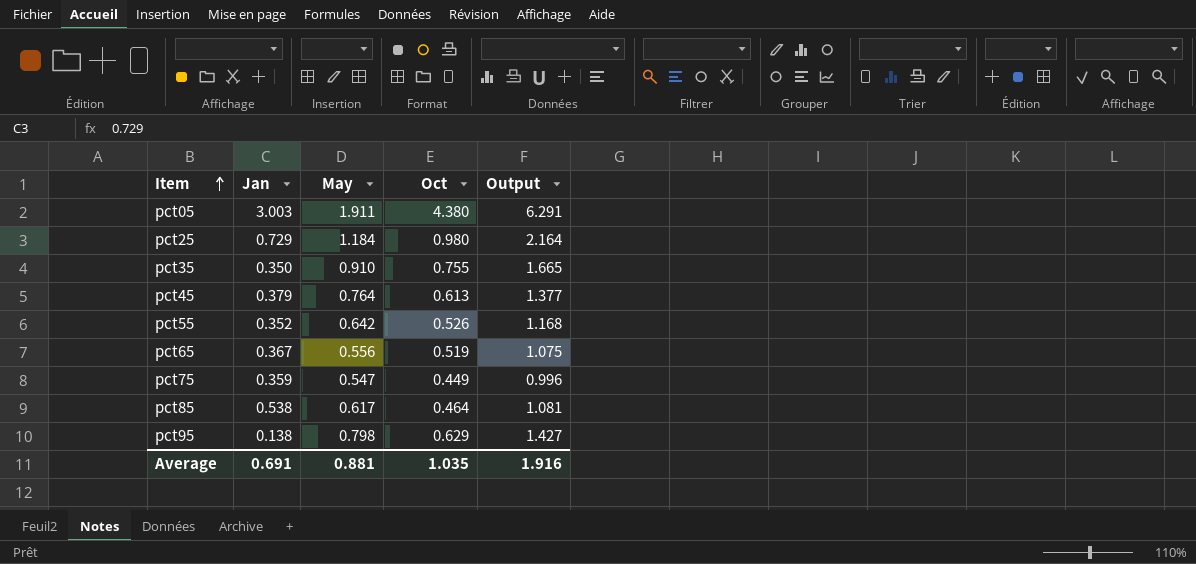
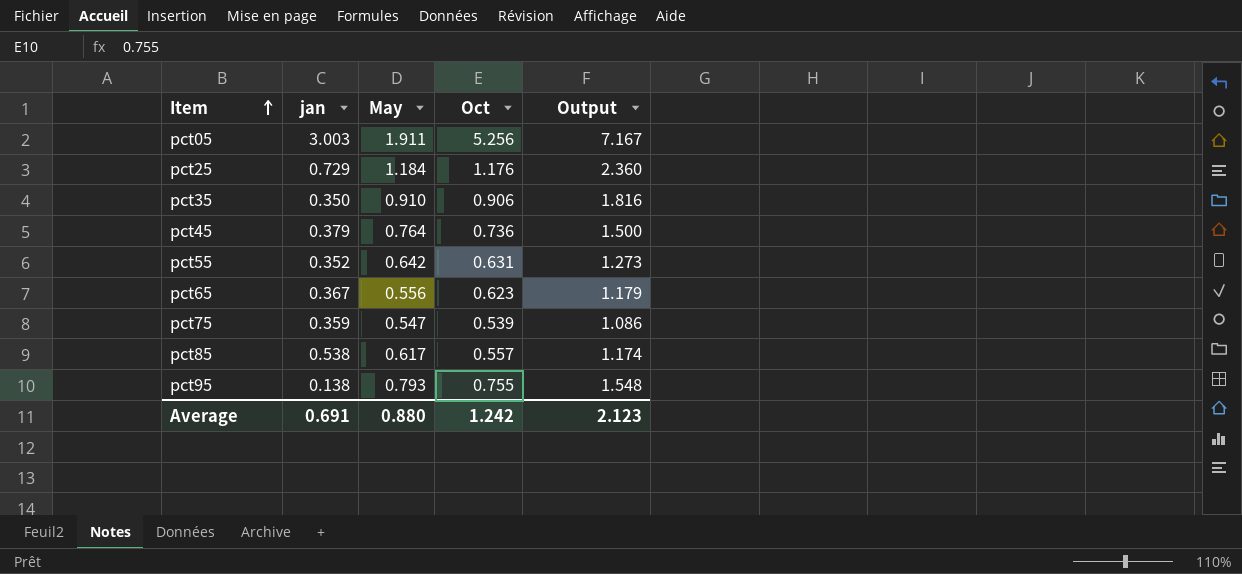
column name: Jan -> jan
pct05 | Oct: 4.380 -> 5.256
pct05 | Output: 6.291 -> 7.167
pct25 | Oct: 0.980 -> 1.176
pct25 | Output: 2.164 -> 2.360
pct35 | Oct: 0.755 -> 0.906
pct35 | Output: 1.665 -> 1.816
pct45 | Oct: 0.613 -> 0.736
pct45 | Output: 1.377 -> 1.500
pct55 | Oct: 0.526 -> 0.631
pct55 | Output: 1.168 -> 1.273
pct65 | Oct: 0.519 -> 0.623
pct65 | Output: 1.075 -> 1.179
pct75 | Oct: 0.449 -> 0.539
pct75 | Output: 0.996 -> 1.086
pct85 | Oct: 0.464 -> 0.557
pct85 | Output: 1.081 -> 1.174
pct95 | May: 0.798 -> 0.793
pct95 | Oct: 0.629 -> 0.755
pct95 | Output: 1.427 -> 1.548
Average | May: 0.881 -> 0.880
Average | Oct: 1.035 -> 1.242
Average | Output: 1.916 -> 2.123

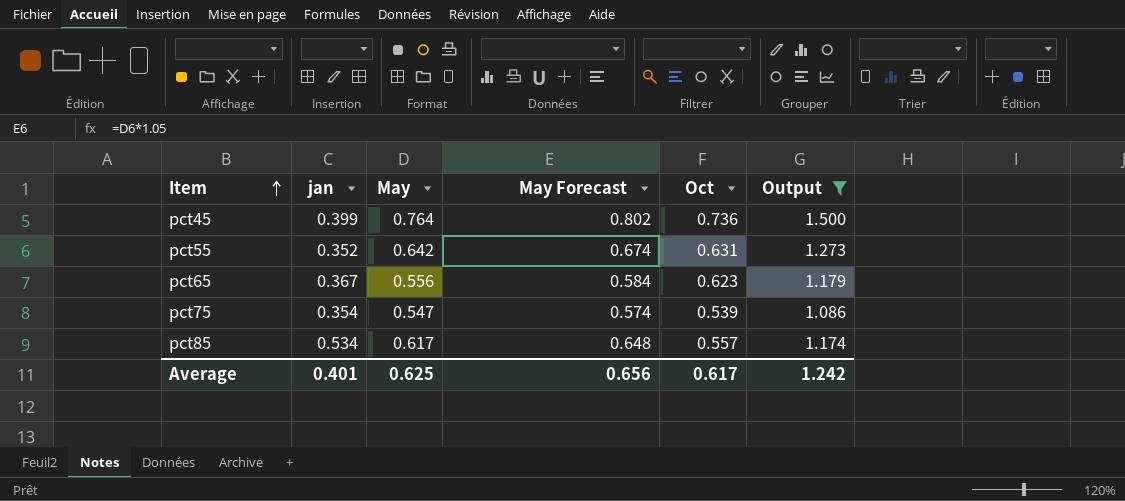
filter: none -> Output <= 1.500
column May Forecast | formula: none -> [May] * 1.05
pct45 | jan: 0.379 -> 0.399
pct75 | jan: 0.359 -> 0.354
pct85 | jan: 0.538 -> 0.534
Average | jan: 0.691 -> 0.401
Average | May: 0.880 -> 0.625
Average | Oct: 1.242 -> 0.617
Average | Output: 2.123 -> 1.242

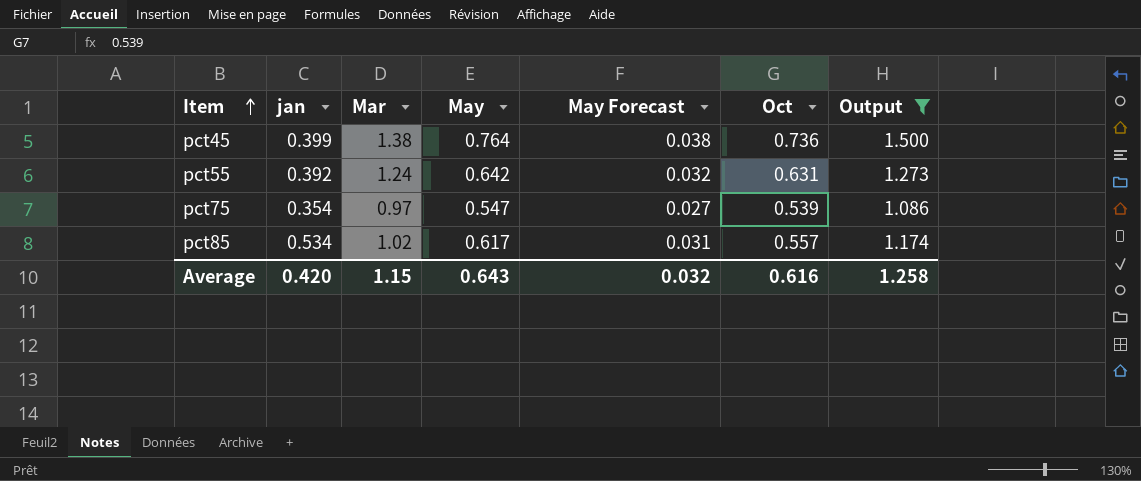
column Mar | position: none -> 3
column May Forecast | formula: [May] * 1.05 -> [May] * 0.05
row pct65: 0.367 | 0.556 | 0.584 | 0.623 | 1.179 -> none
pct55 | jan: 0.352 -> 0.392
Average | jan: 0.401 -> 0.420
Average | May: 0.625 -> 0.643
Average | May Forecast: 0.656 -> 0.032
Average | Oct: 0.617 -> 0.616
Average | Output: 1.242 -> 1.258

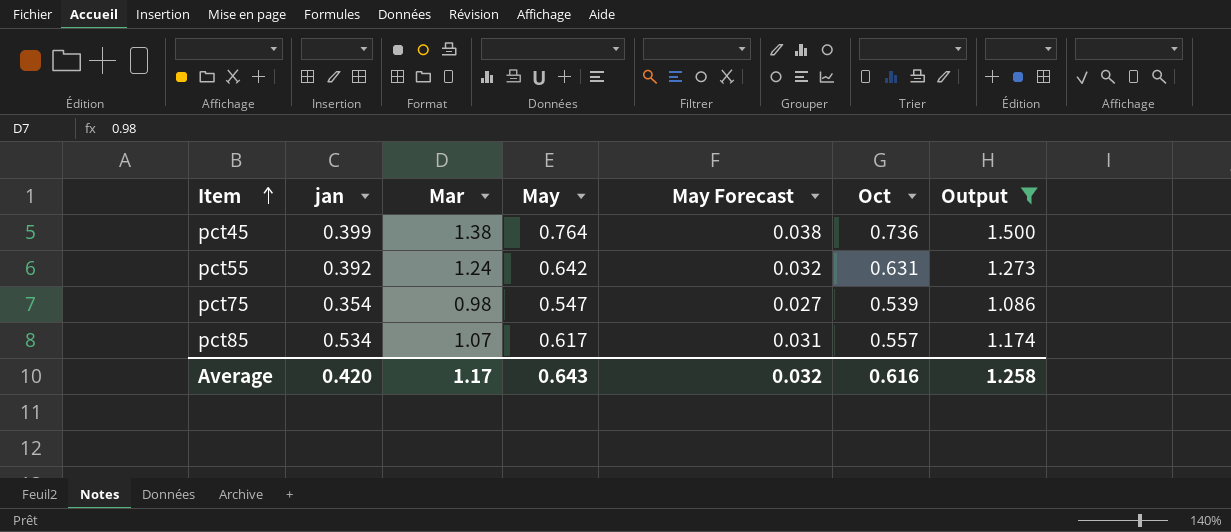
pct75 | Mar: 0.97 -> 0.98
pct85 | Mar: 1.02 -> 1.07
Average | Mar: 1.15 -> 1.17

